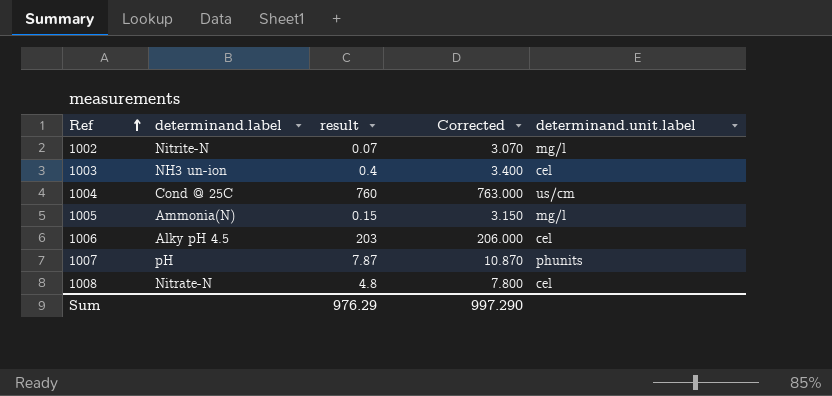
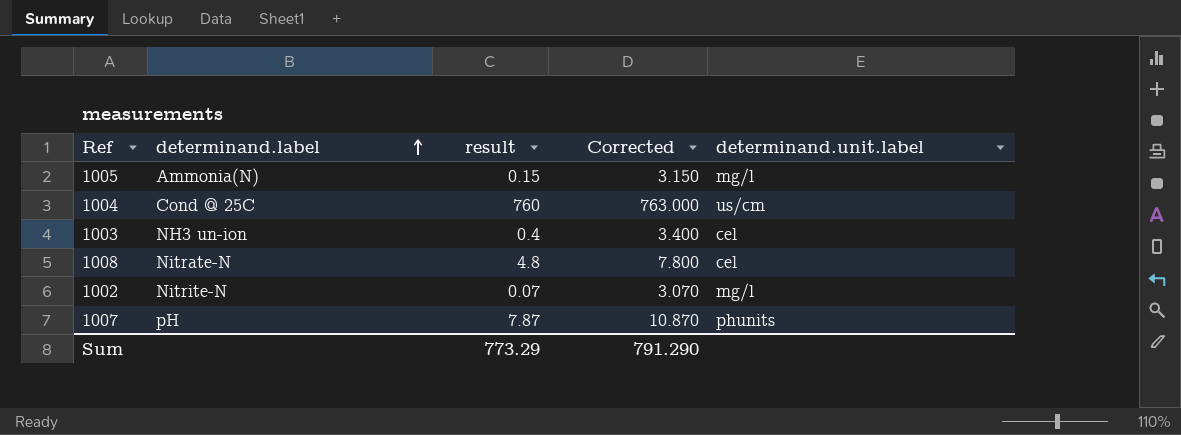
row order: Ref ascending -> determinand.label ascending
row 1006: Alky pH 4.5 | 203 | 206.000 | cel -> none
Sum | result: 976.29 -> 773.29
Sum | Corrected: 997.290 -> 791.290

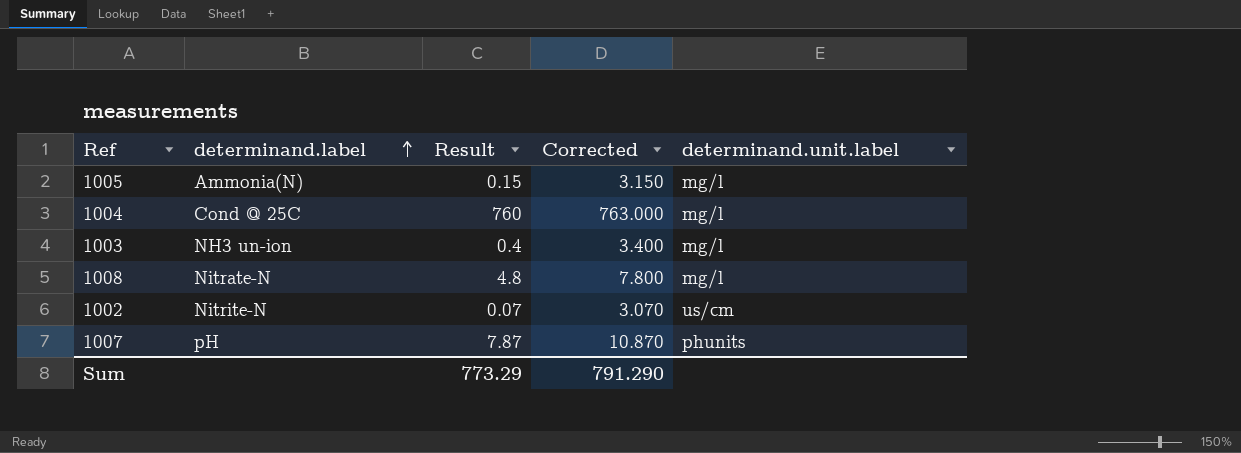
column name: result -> Result
1004 | determinand.unit.label: us/cm -> mg/l
1003 | determinand.unit.label: cel -> mg/l
1008 | determinand.unit.label: cel -> mg/l
1002 | determinand.unit.label: mg/l -> us/cm

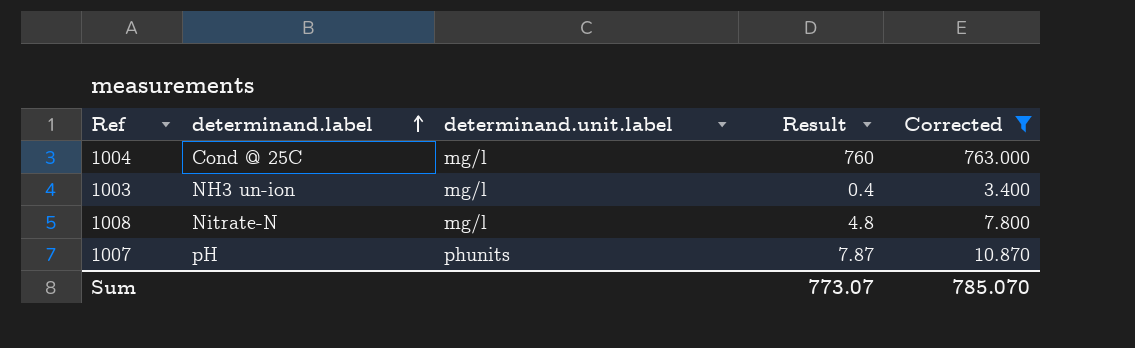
filter: none -> Corrected >= 3.400
column determinand.unit.label | position: 5 -> 3
Sum | Result: 773.29 -> 773.07
Sum | Corrected: 791.290 -> 785.070

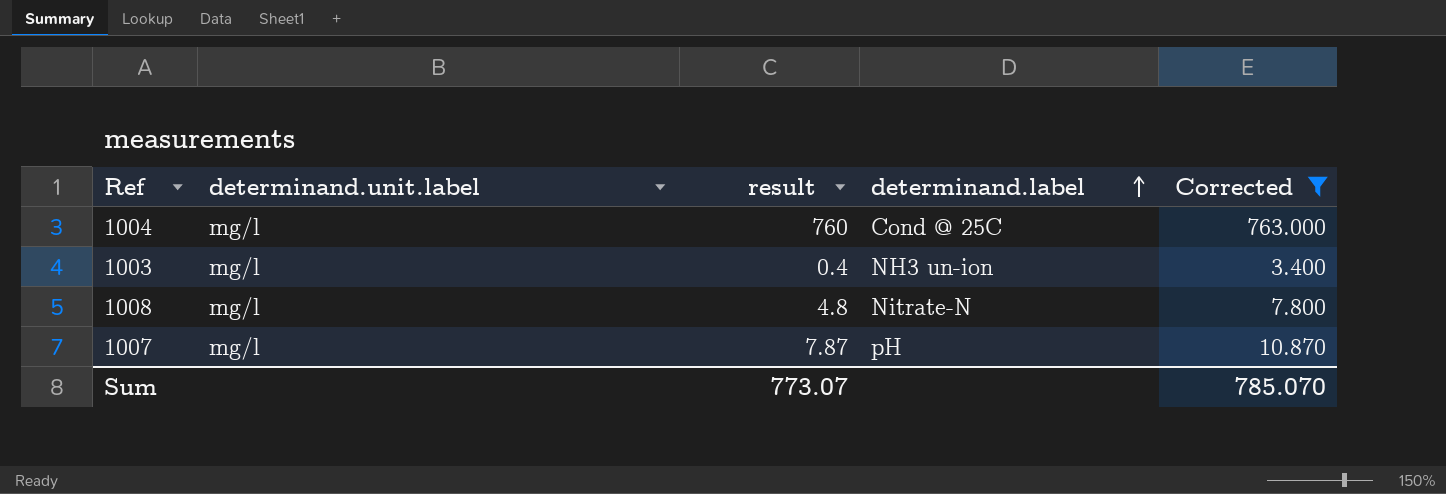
column name: Result -> result
column determinand.label | position: 2 -> 4
1007 | determinand.unit.label: phunits -> mg/l

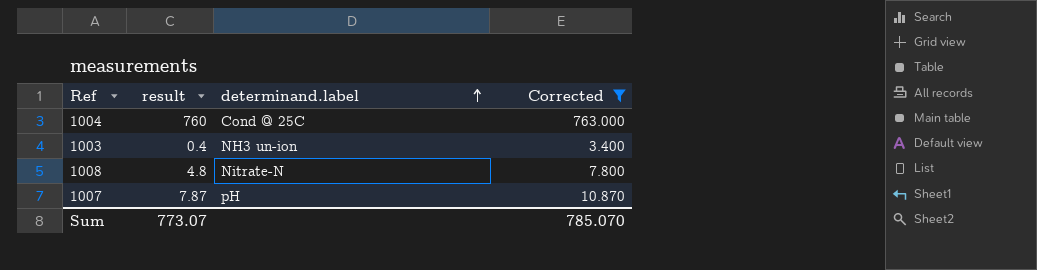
column determinand.unit.label | position: 2 -> none

